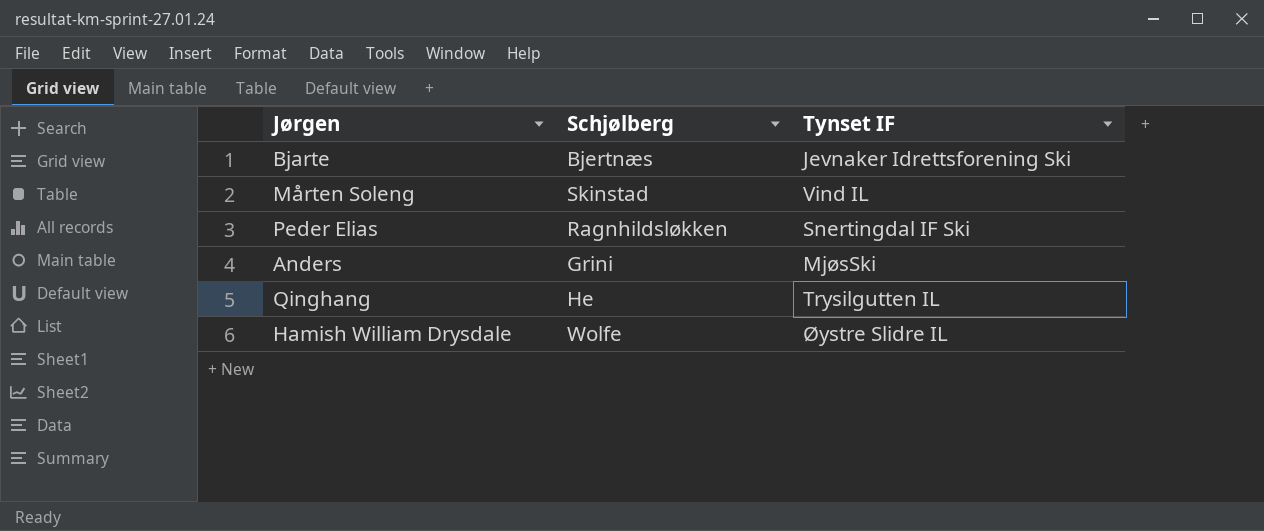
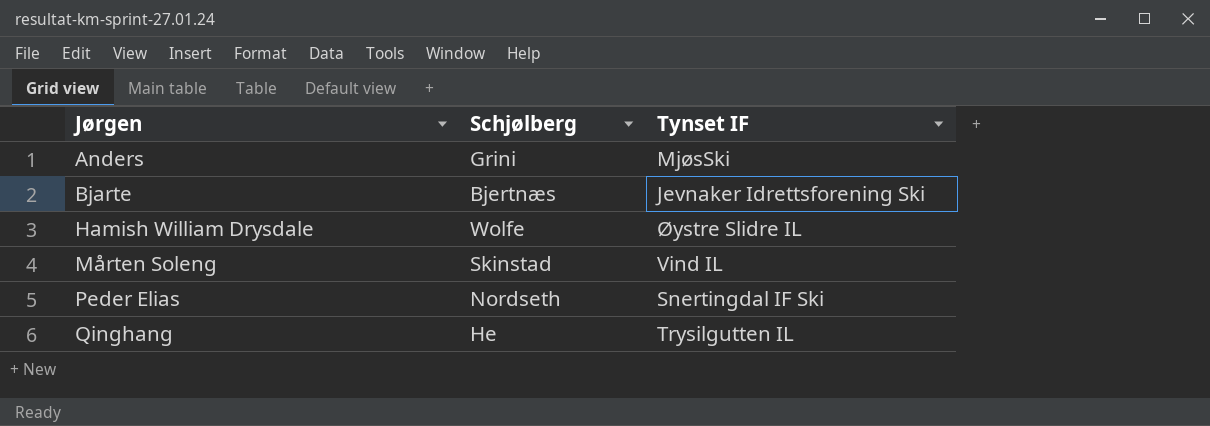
row order: none -> Jørgen ascending
Peder Elias | Schjølberg: Ragnhildsløkken -> Nordseth

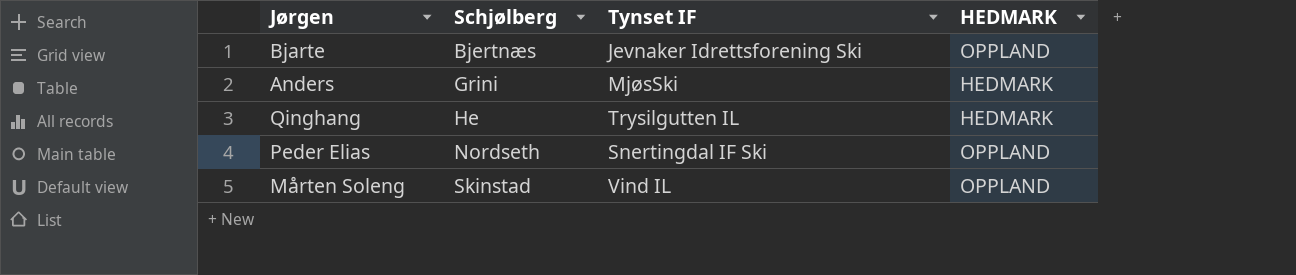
row order: Jørgen ascending -> Schjølberg ascending
column HEDMARK | position: none -> 4
row Hamish William Drysdale: Wolfe | Øystre Slidre IL -> none

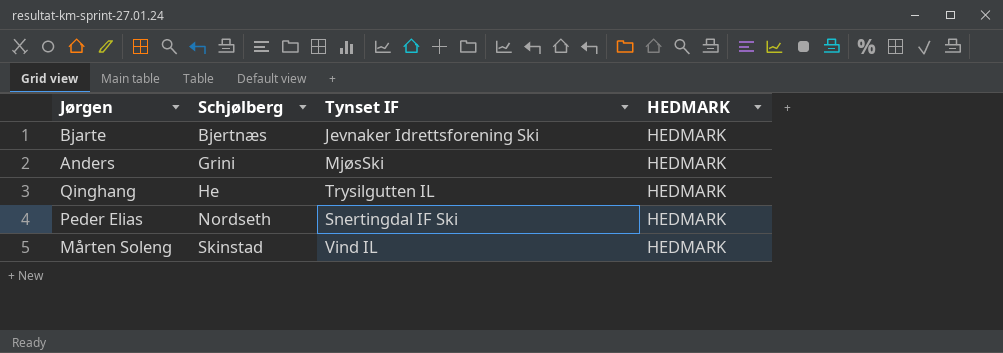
Bjarte | HEDMARK: OPPLAND -> HEDMARK
Peder Elias | HEDMARK: OPPLAND -> HEDMARK
Mårten Soleng | HEDMARK: OPPLAND -> HEDMARK

